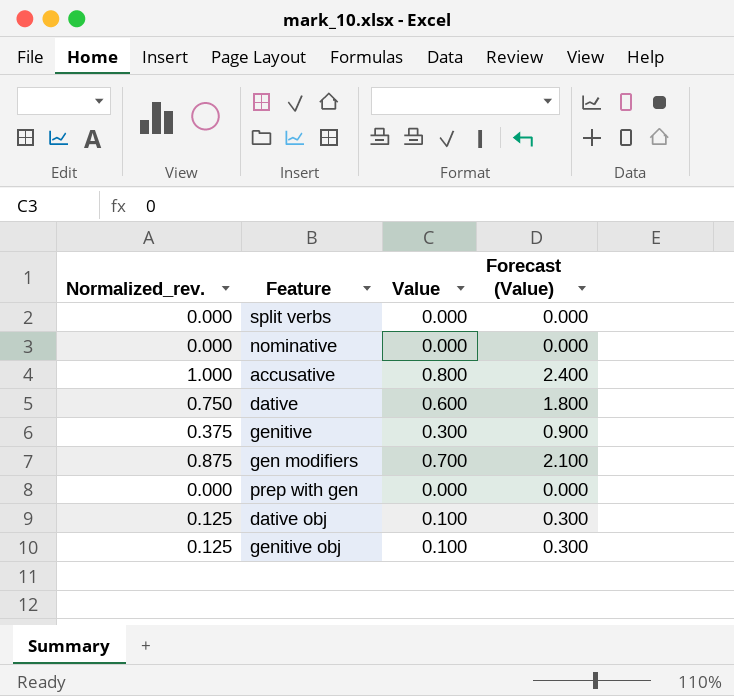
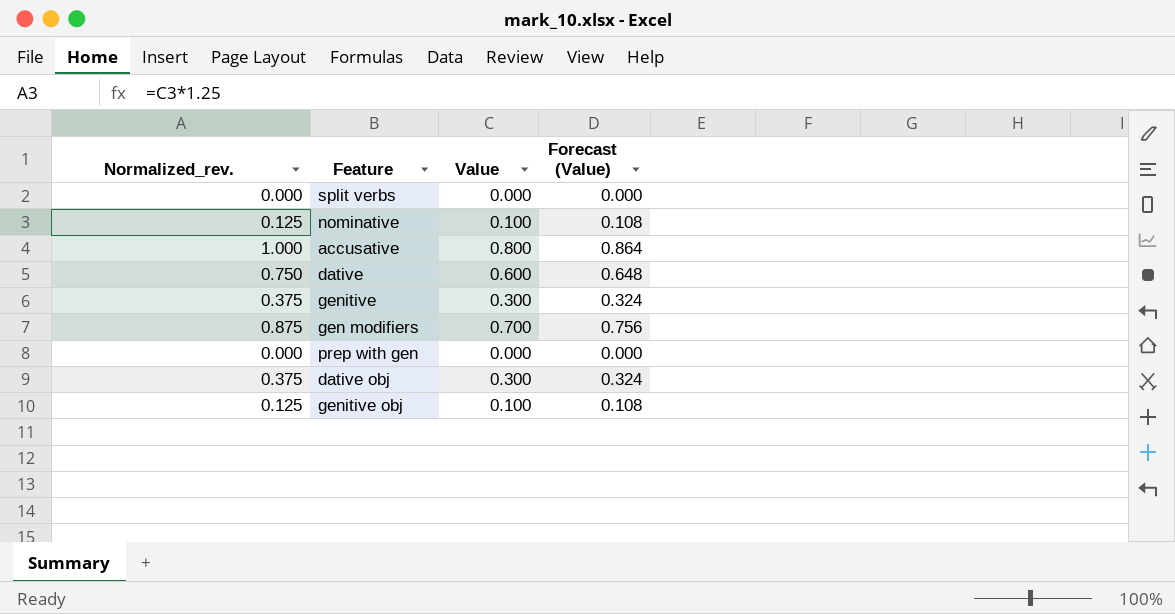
column Forecast (Value) | formula: [Value] * 3 -> [Value] * 1.08
nominative | Normalized_rev.: 0.000 -> 0.125
nominative | Value: 0.000 -> 0.100
dative obj | Normalized_rev.: 0.125 -> 0.375
dative obj | Value: 0.100 -> 0.300

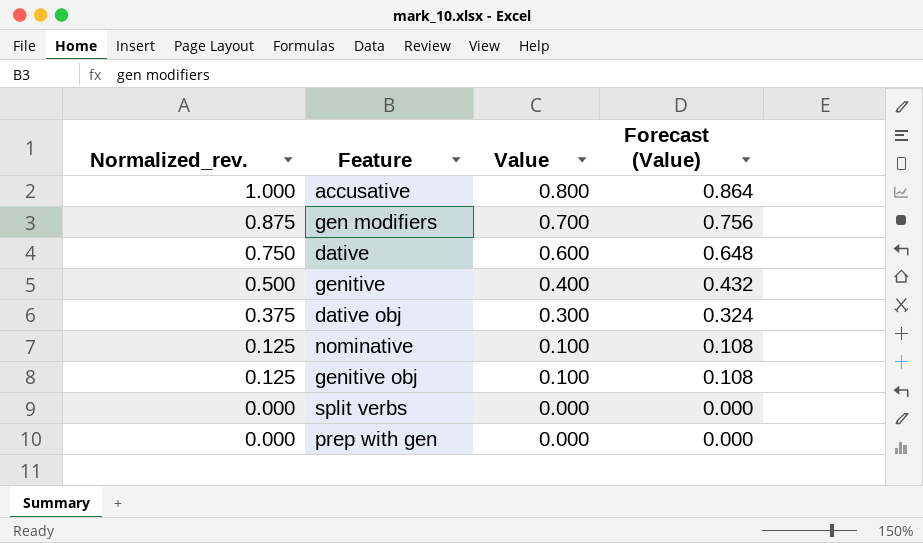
row order: none -> Normalized_rev. descending
genitive | Normalized_rev.: 0.375 -> 0.500
genitive | Value: 0.300 -> 0.400
genitive | Forecast (Value): 0.324 -> 0.432

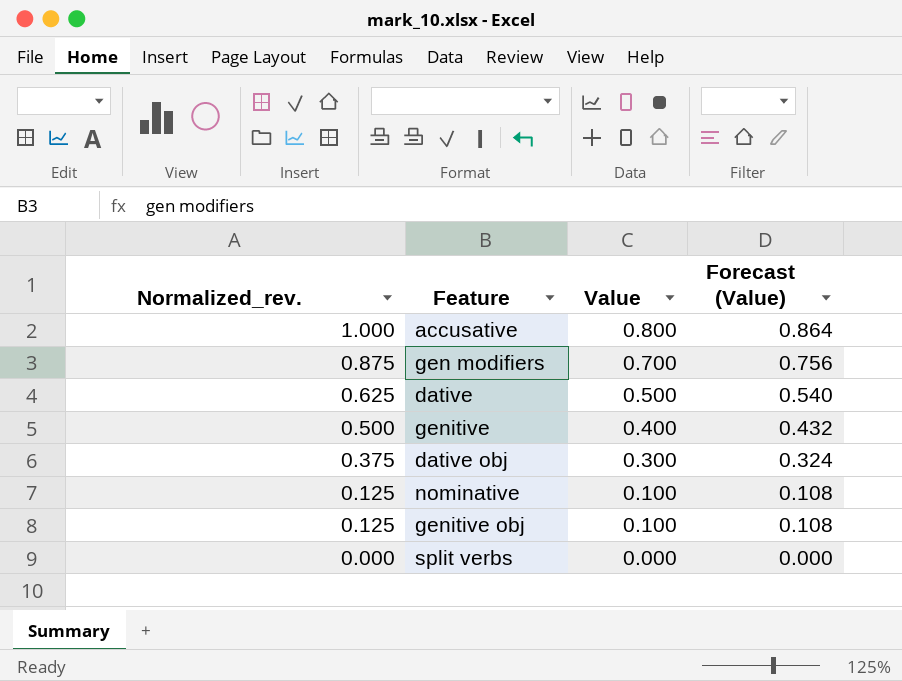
row prep with gen: 0.000 | 0.000 | 0.000 -> none
dative | Normalized_rev.: 0.750 -> 0.625
dative | Value: 0.600 -> 0.500
dative | Forecast (Value): 0.648 -> 0.540

